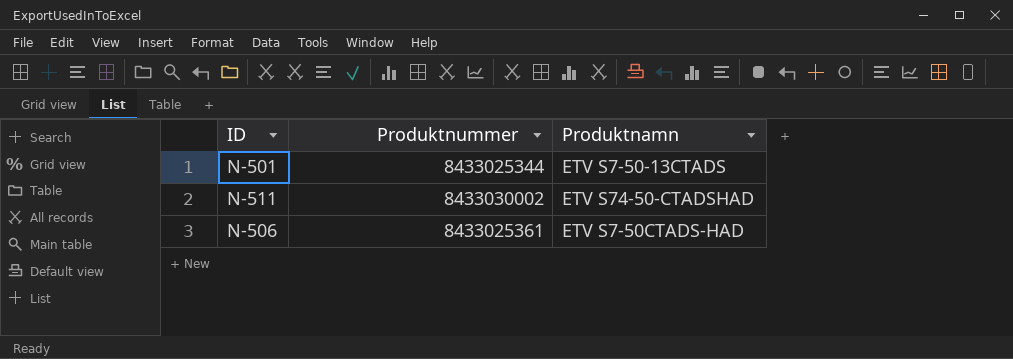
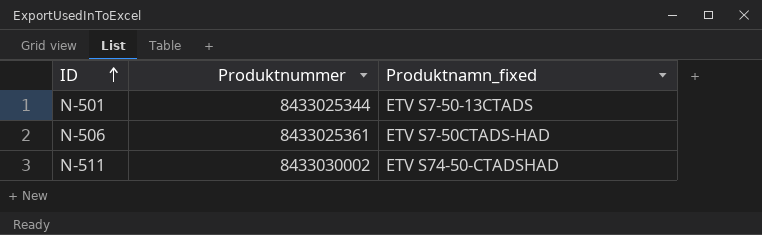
row order: none -> ID ascending
column name: Produktnamn -> Produktnamn_fixed

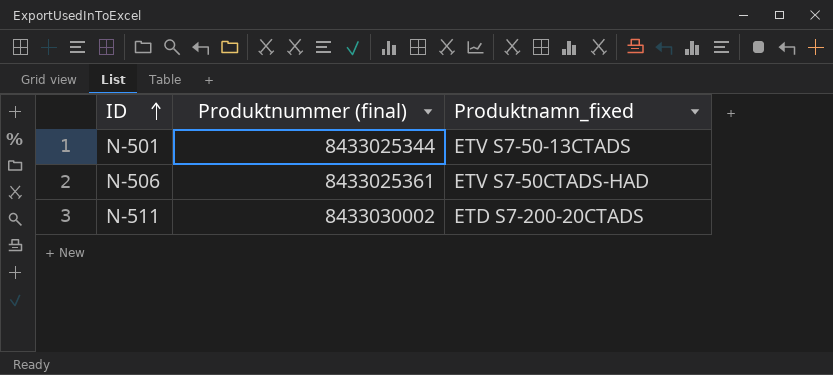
column name: Produktnummer -> Produktnummer (final)
N-511 | Produktnamn_fixed: ETV S74-50-CTADSHAD -> ETD S7-200-20CTADS

